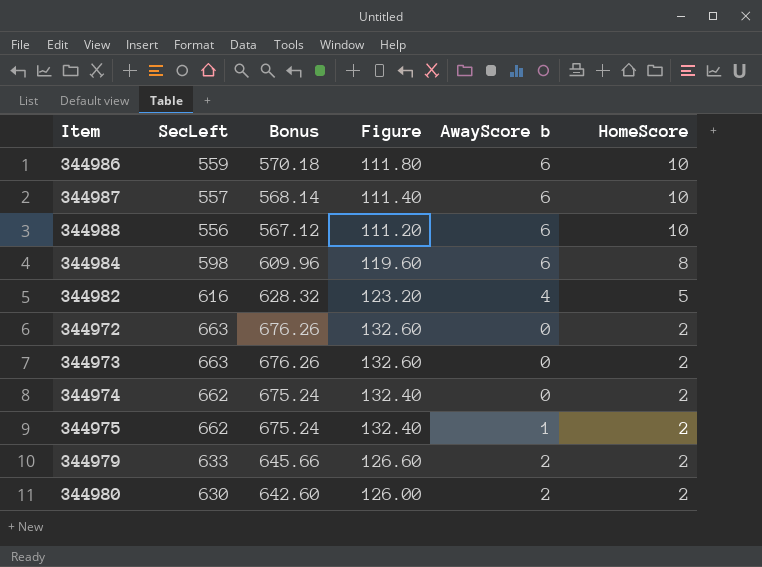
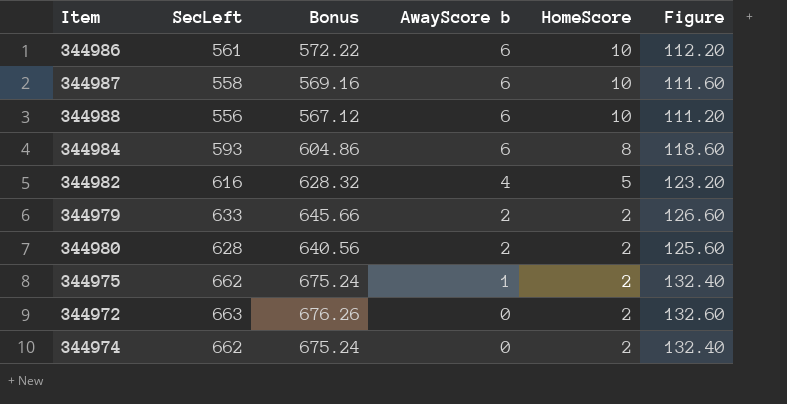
row order: HomeScore descending -> AwayScore b descending
column Figure | position: 4 -> 6
row 344973: 663 | 676.26 | 132.60 | 0 | 2 -> none
344986 | SecLeft: 559 -> 561
344986 | Bonus: 570.18 -> 572.22
344986 | Figure: 111.80 -> 112.20
344987 | SecLeft: 557 -> 558
344987 | Bonus: 568.14 -> 569.16
344987 | Figure: 111.40 -> 111.60
344984 | SecLeft: 598 -> 593
344984 | Bonus: 609.96 -> 604.86
344984 | Figure: 119.60 -> 118.60
344980 | SecLeft: 630 -> 628
344980 | Bonus: 642.60 -> 640.56
344980 | Figure: 126.00 -> 125.60

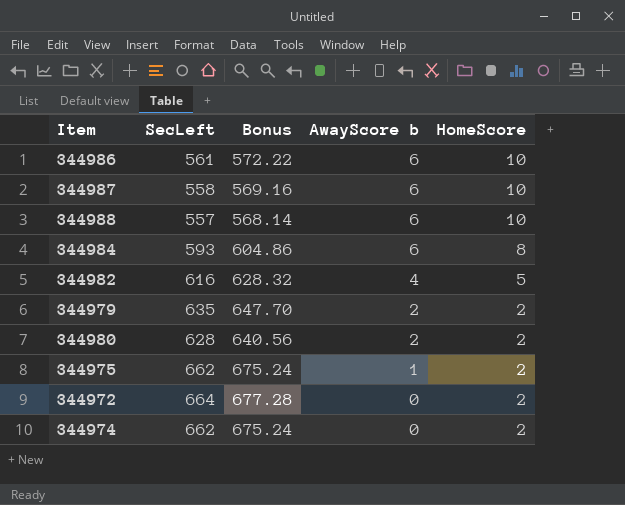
column Figure | formula: [SecLeft] * 0.2 -> none
344988 | SecLeft: 556 -> 557
344988 | Bonus: 567.12 -> 568.14
344979 | SecLeft: 633 -> 635
344979 | Bonus: 645.66 -> 647.70
344972 | SecLeft: 663 -> 664
344972 | Bonus: 676.26 -> 677.28

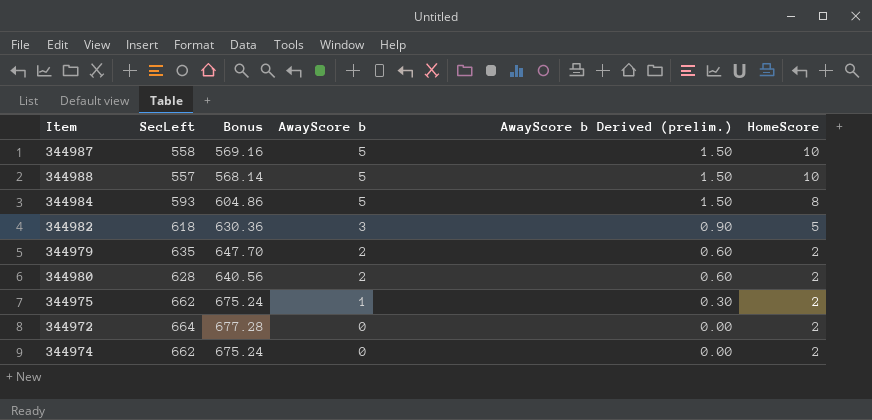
column AwayScore b Derived (prelim.) | formula: none -> [AwayScore b] * 0.3
row 344986: 561 | 572.22 | 6 | 10 -> none
344987 | AwayScore b: 6 -> 5
344988 | AwayScore b: 6 -> 5
344984 | AwayScore b: 6 -> 5
344982 | SecLeft: 616 -> 618
344982 | Bonus: 628.32 -> 630.36
344982 | AwayScore b: 4 -> 3

